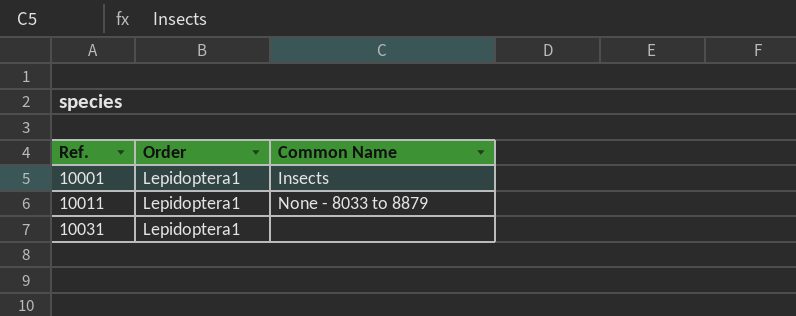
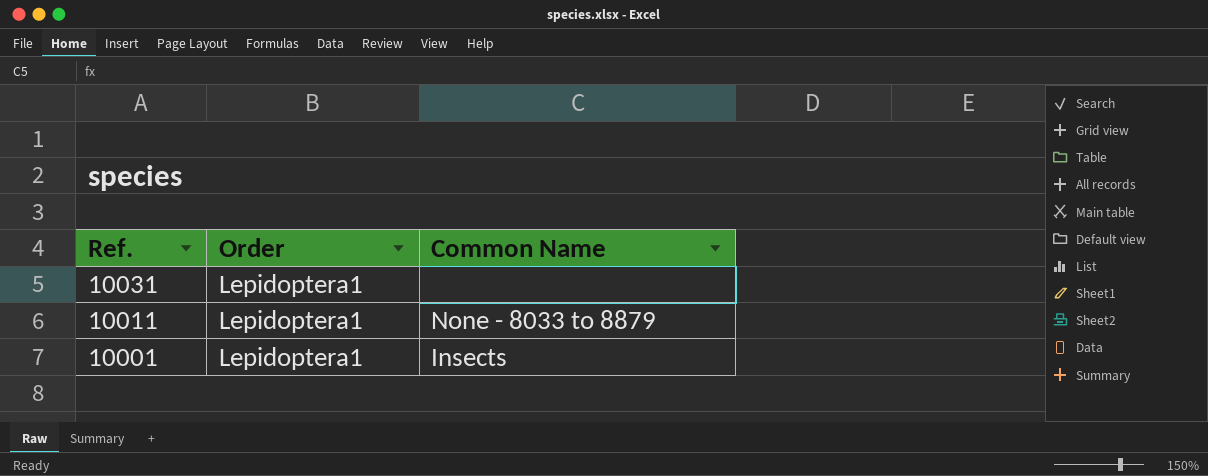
row order: Ref. ascending -> Ref. descending

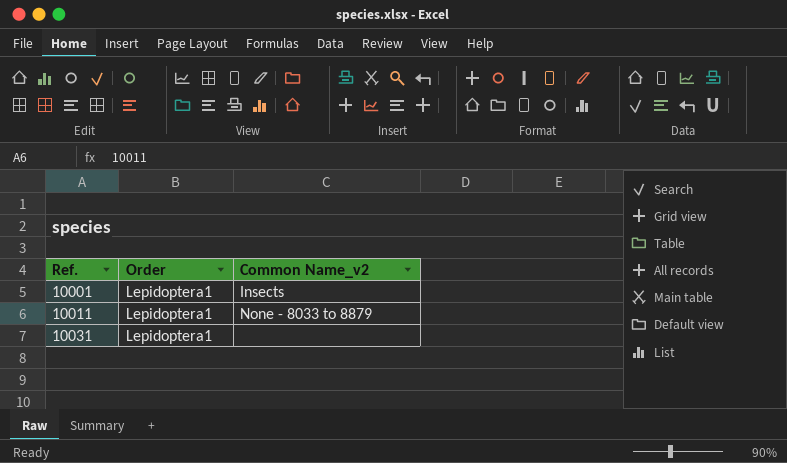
row order: Ref. descending -> Ref. ascending
column name: Common Name -> Common Name_v2

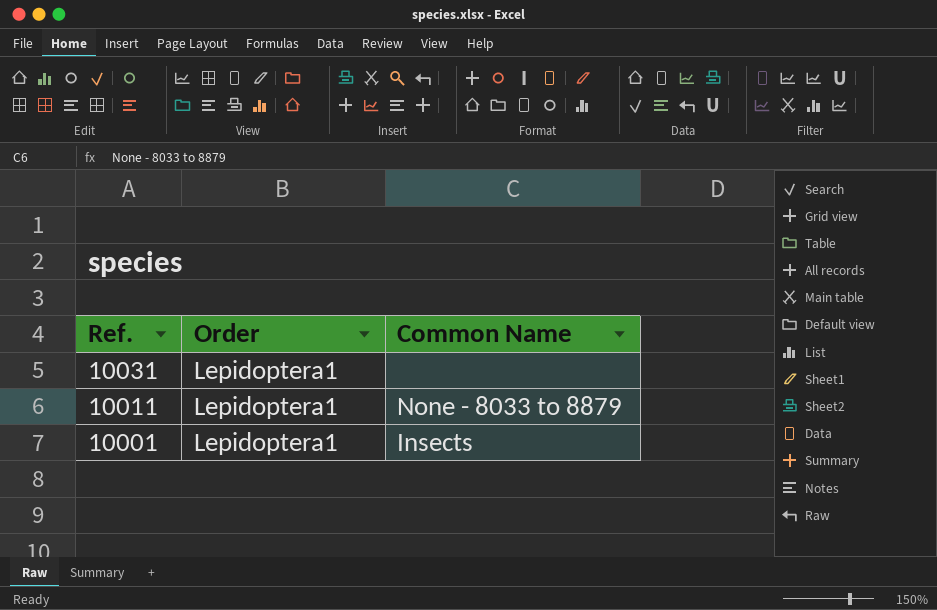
row order: Ref. ascending -> Ref. descending
column name: Common Name_v2 -> Common Name

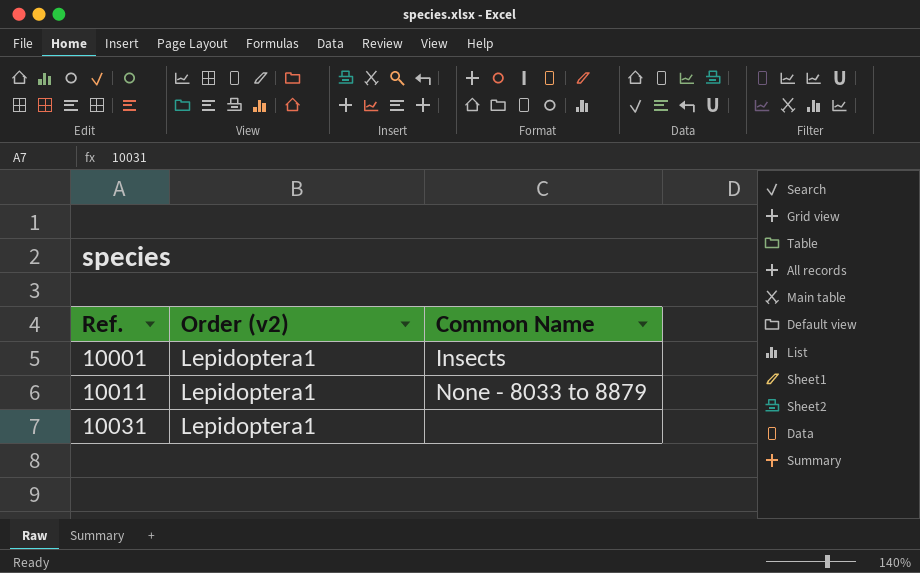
row order: Ref. descending -> Ref. ascending
column name: Order -> Order (v2)

